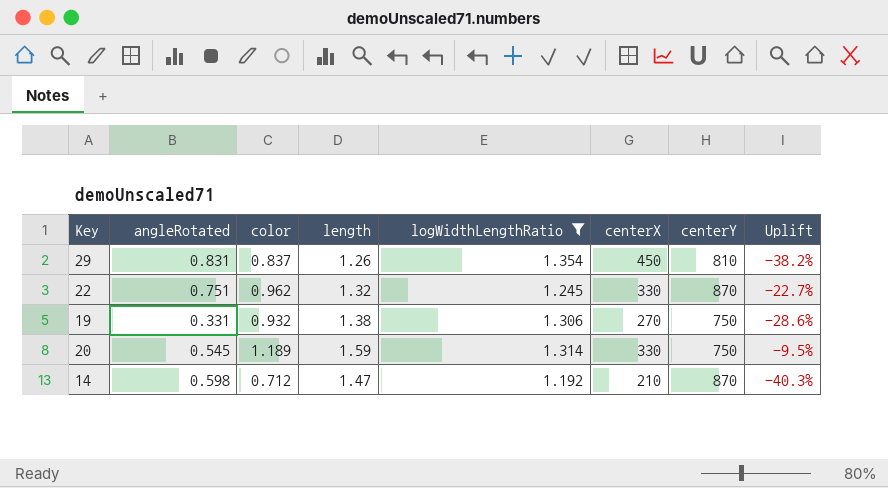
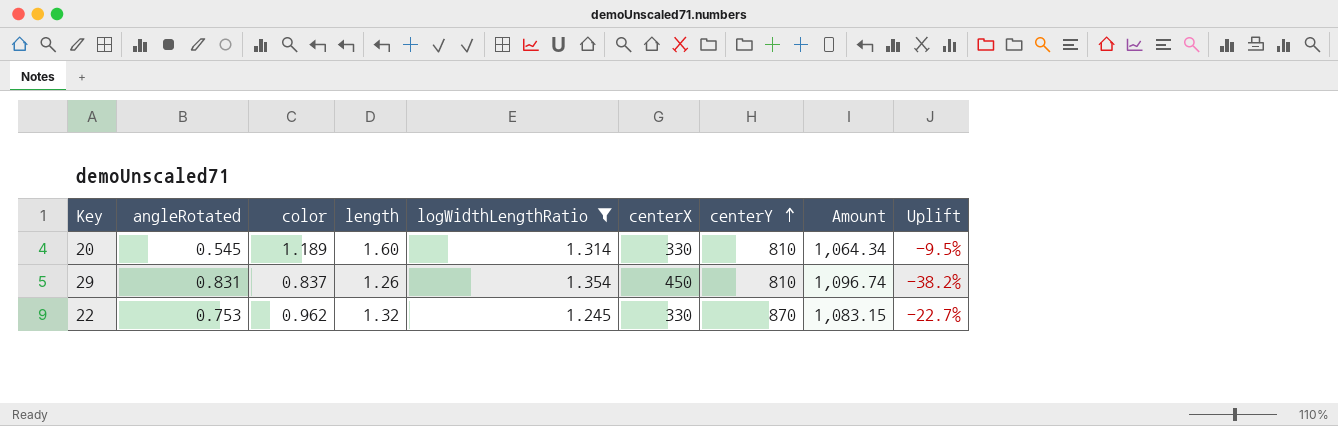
row order: none -> centerY ascending
column Amount | formula: none -> [logWidthLengthRatio] * [centerY]
row 19: 0.331 | 0.932 | 1.38 | 1.306 | 270 | 750 | -28.6% -> none
row 14: 0.598 | 0.712 | 1.47 | 1.192 | 210 | 870 | -40.3% -> none
20 | length: 1.59 -> 1.60
20 | centerY: 750 -> 810
22 | angleRotated: 0.751 -> 0.753

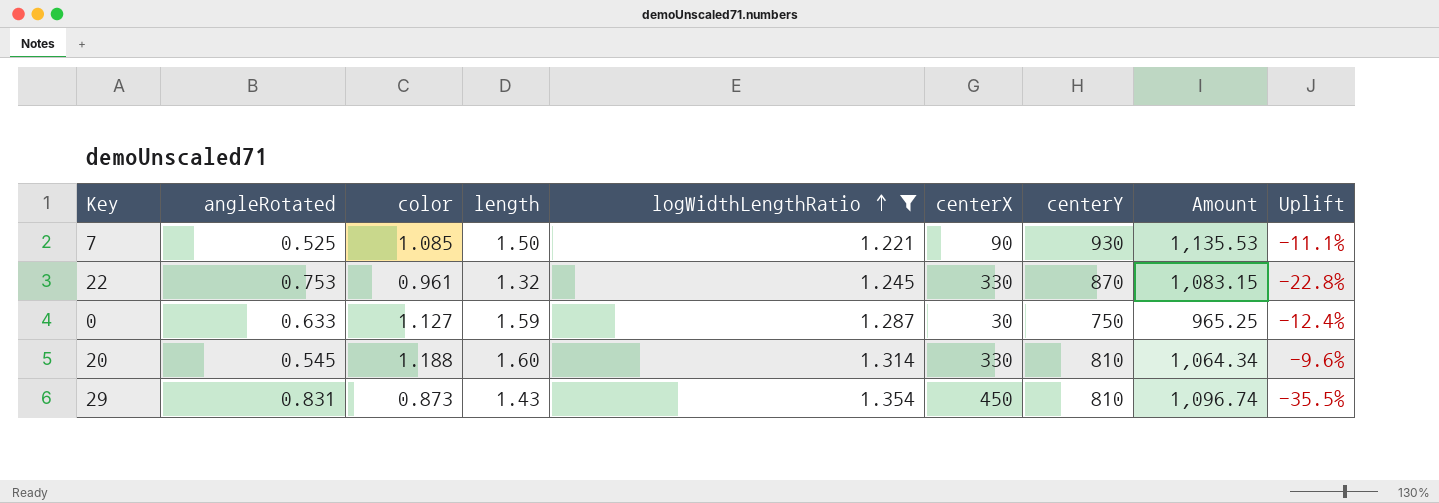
row order: centerY ascending -> logWidthLengthRatio ascending
row 7: none -> 0.525 | 1.085 | 1.50 | 1.221 | 90 | 930 | 1,135.53 | -11.1%
22 | color: 0.962 -> 0.961
22 | Uplift: -22.7% -> -22.8%
row 0: none -> 0.633 | 1.127 | 1.59 | 1.287 | 30 | 750 | 965.25 | -12.4%
20 | color: 1.189 -> 1.188
20 | Uplift: -9.5% -> -9.6%
29 | color: 0.837 -> 0.873
29 | length: 1.26 -> 1.43
29 | Uplift: -38.2% -> -35.5%

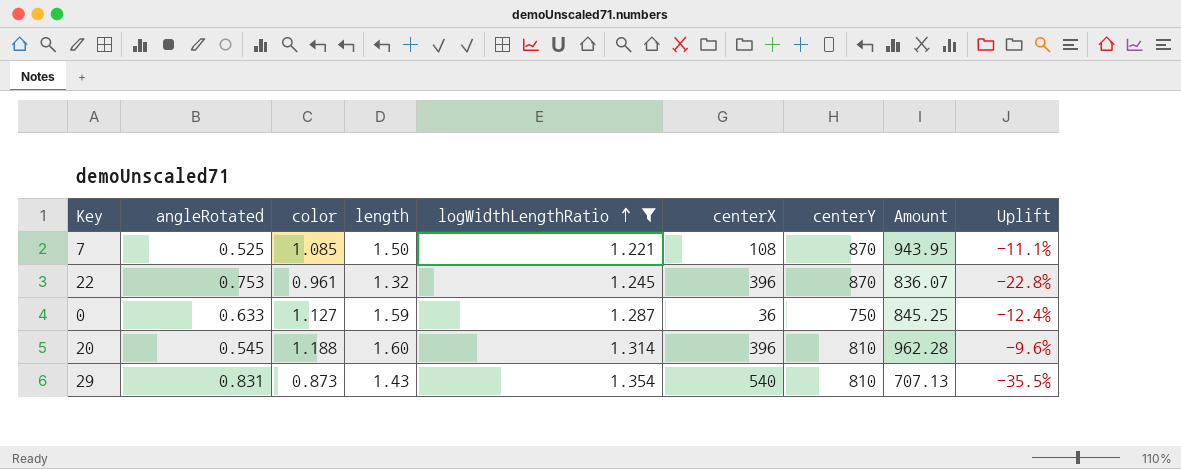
column Amount | formula: [logWidthLengthRatio] * [centerY] -> [color] * [centerY]
7 | centerX: 90 -> 108
7 | centerY: 930 -> 870
22 | centerX: 330 -> 396
0 | centerX: 30 -> 36
20 | centerX: 330 -> 396
29 | centerX: 450 -> 540

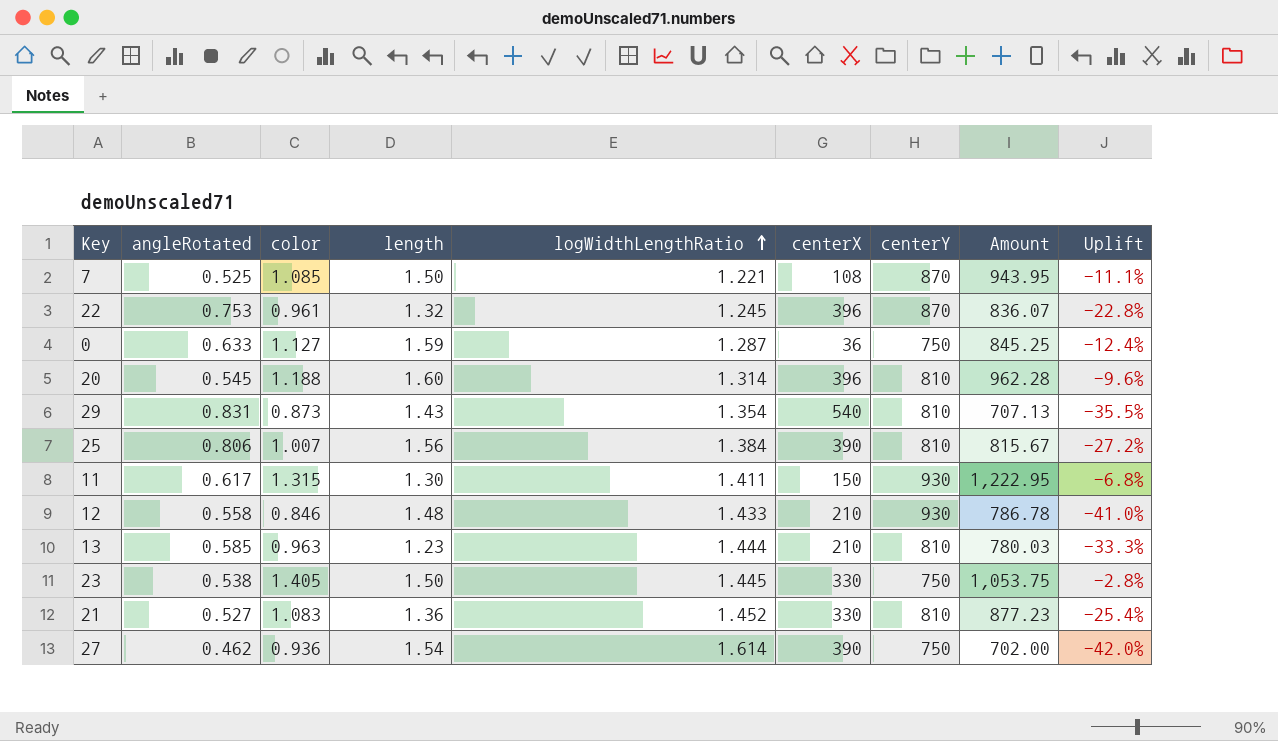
filter: logWidthLengthRatio <= 1.354 -> none

